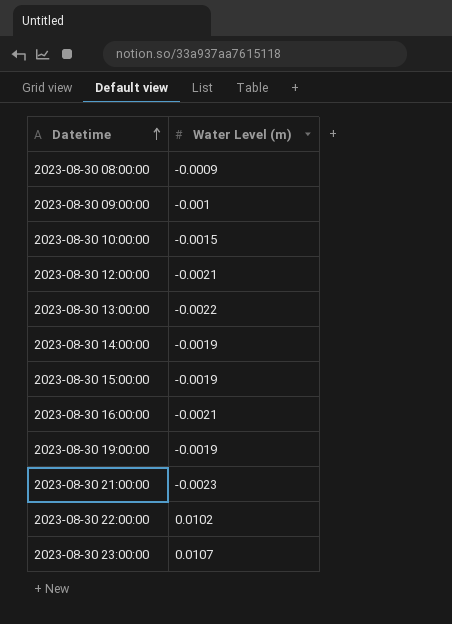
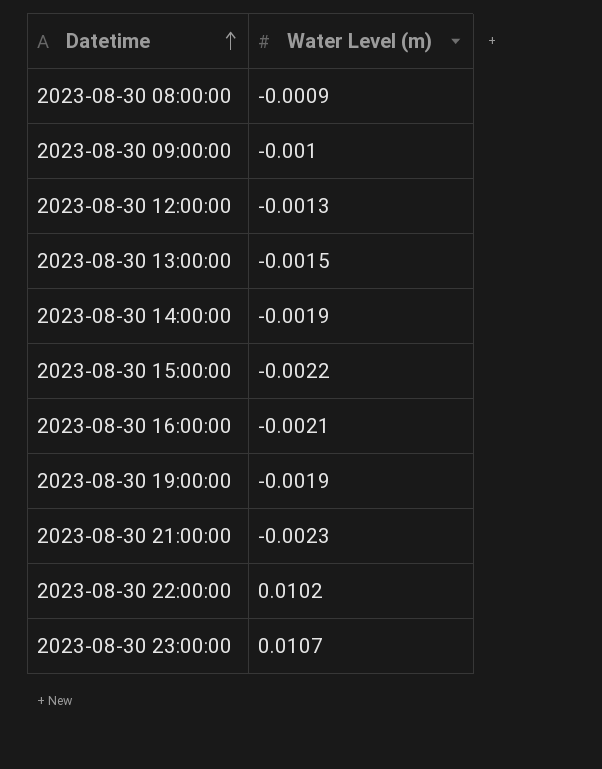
row 2023-08-30 10:00:00: -0.0015 -> none
2023-08-30 12:00:00 | Water Level (m): -0.0021 -> -0.0013
2023-08-30 13:00:00 | Water Level (m): -0.0022 -> -0.0015
2023-08-30 15:00:00 | Water Level (m): -0.0019 -> -0.0022

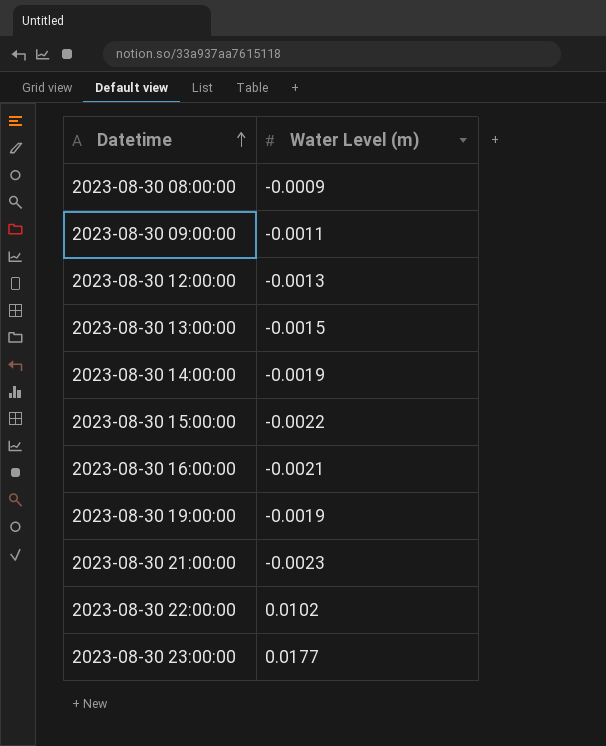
2023-08-30 09:00:00 | Water Level (m): -0.001 -> -0.0011
2023-08-30 23:00:00 | Water Level (m): 0.0107 -> 0.0177

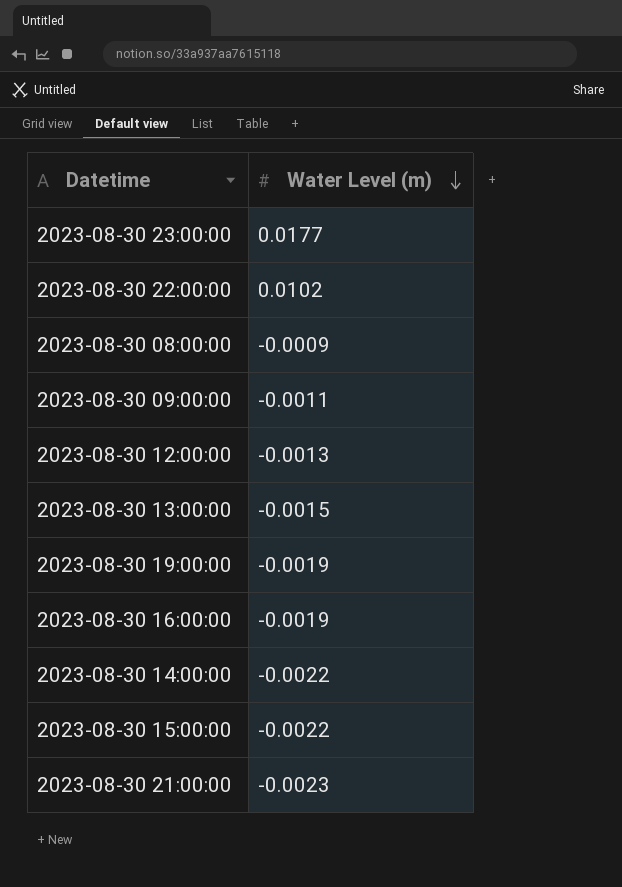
row order: Datetime ascending -> Water Level (m) descending
2023-08-30 16:00:00 | Water Level (m): -0.0021 -> -0.0019
2023-08-30 14:00:00 | Water Level (m): -0.0019 -> -0.0022

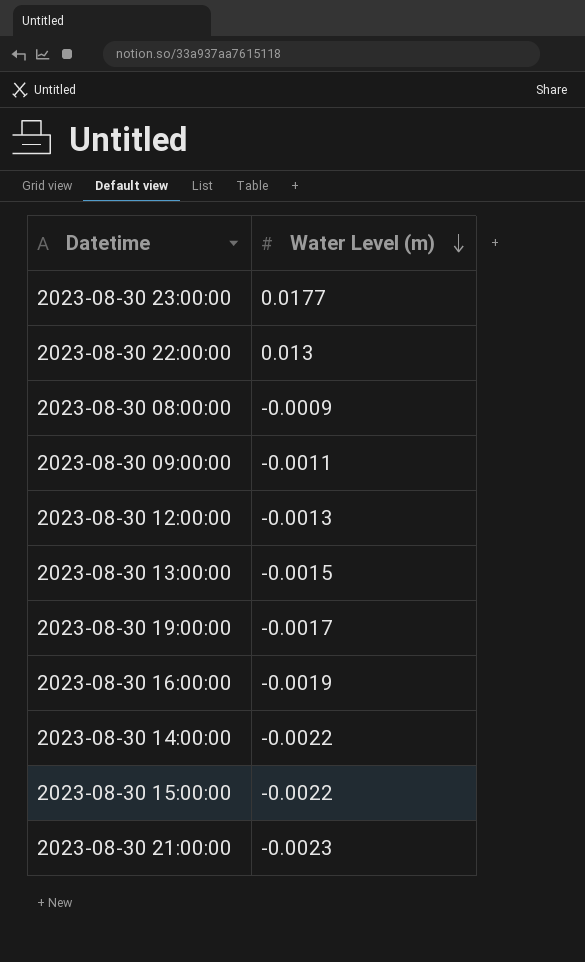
2023-08-30 22:00:00 | Water Level (m): 0.0102 -> 0.013
2023-08-30 19:00:00 | Water Level (m): -0.0019 -> -0.0017

